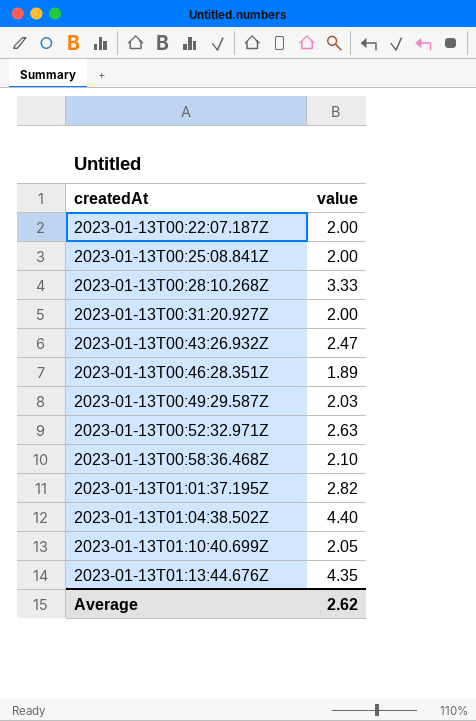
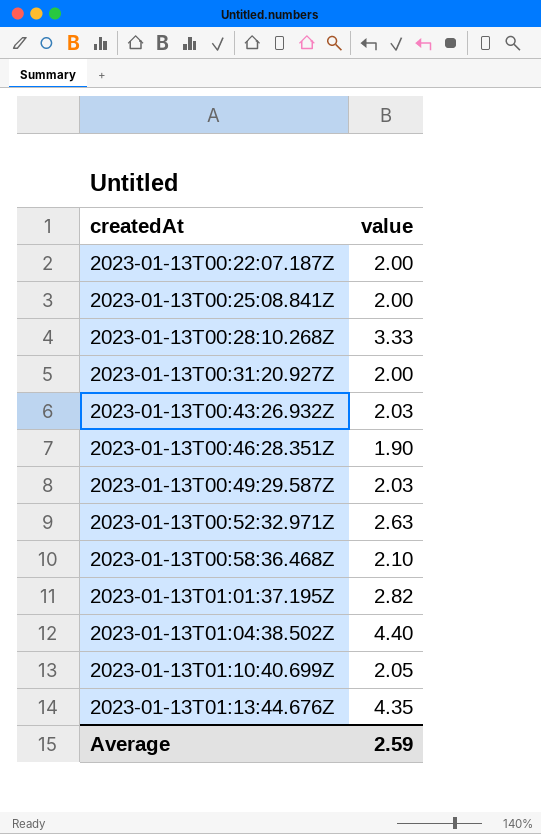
2023-01-13T00:43:26.932Z | value: 2.47 -> 2.03
2023-01-13T00:46:28.351Z | value: 1.89 -> 1.90
Average | value: 2.62 -> 2.59

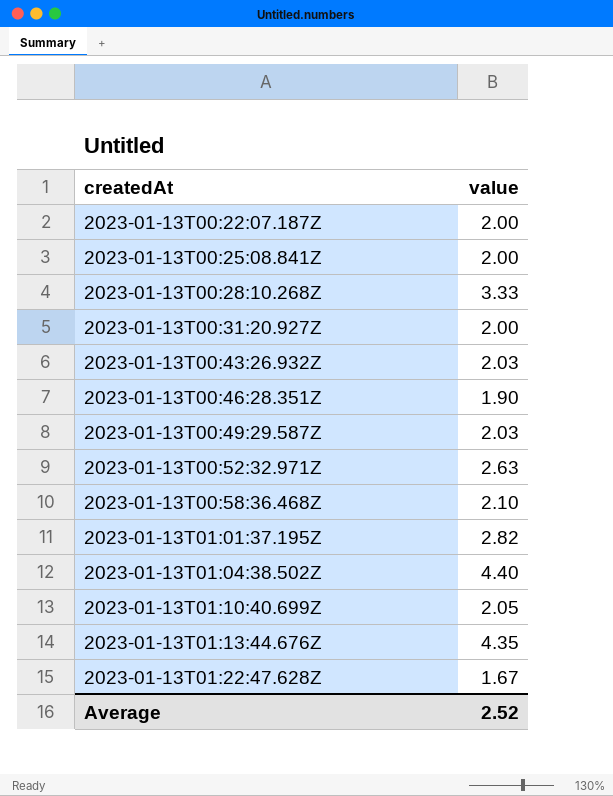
row 2023-01-13T01:22:47.628Z: none -> 1.67
Average | value: 2.59 -> 2.52

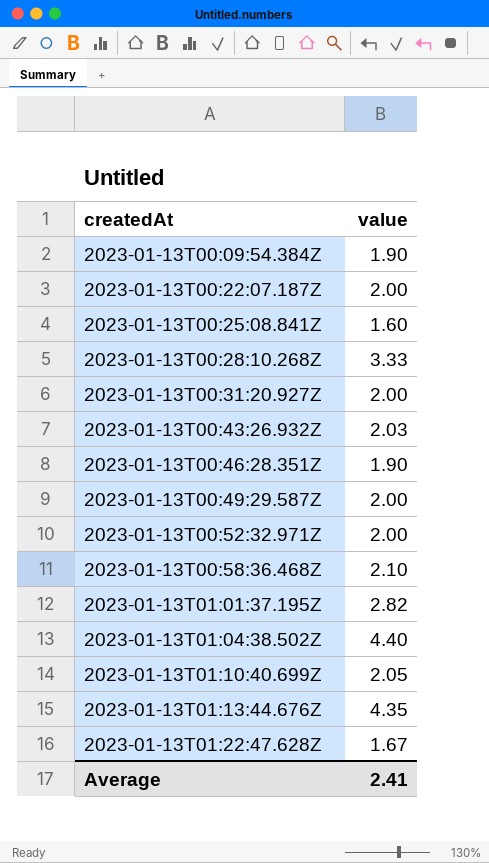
row 2023-01-13T00:09:54.384Z: none -> 1.90
2023-01-13T00:25:08.841Z | value: 2.00 -> 1.60
2023-01-13T00:49:29.587Z | value: 2.03 -> 2.00
2023-01-13T00:52:32.971Z | value: 2.63 -> 2.00
Average | value: 2.52 -> 2.41

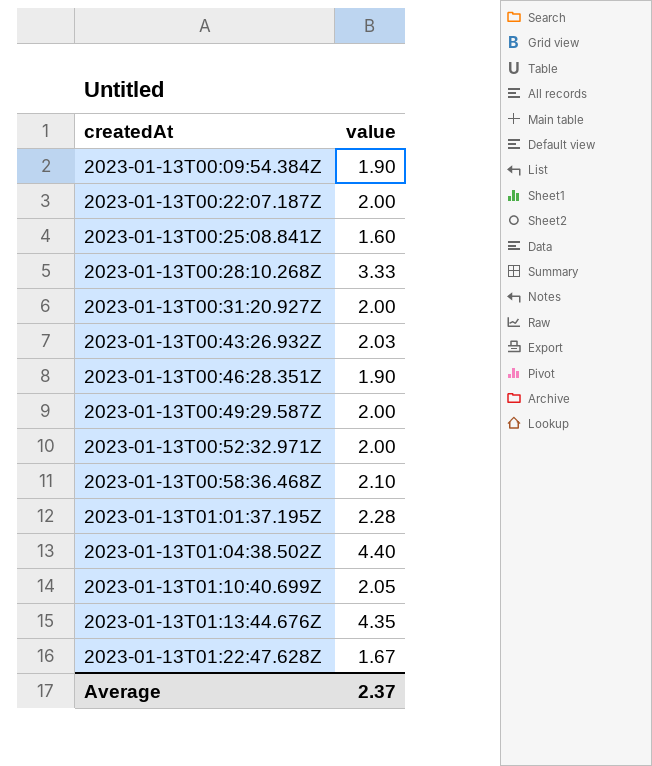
2023-01-13T01:01:37.195Z | value: 2.82 -> 2.28
Average | value: 2.41 -> 2.37

